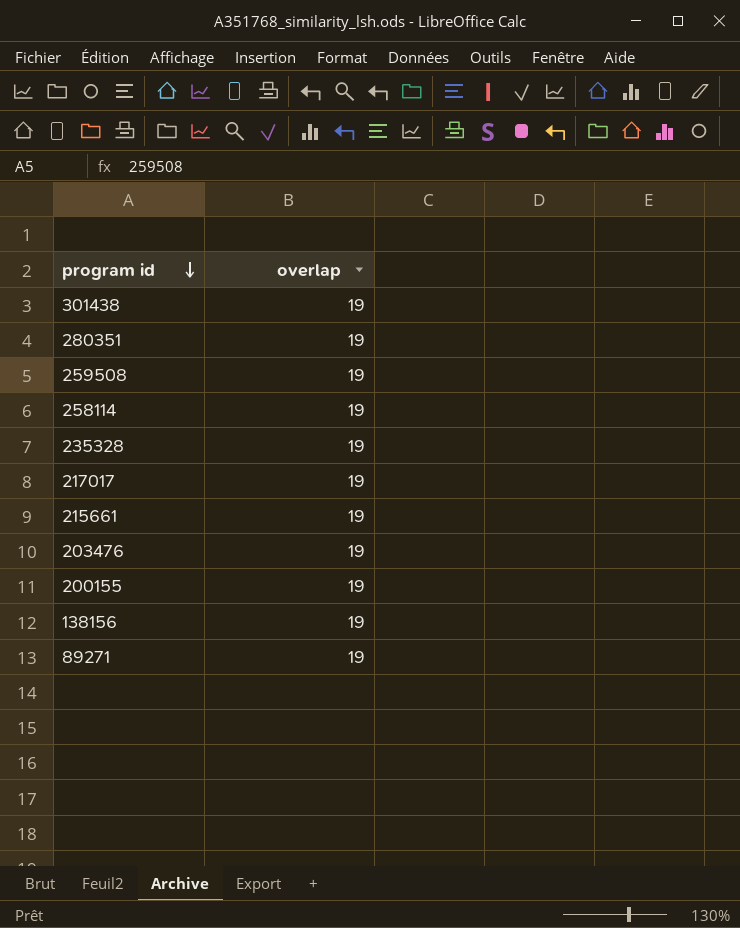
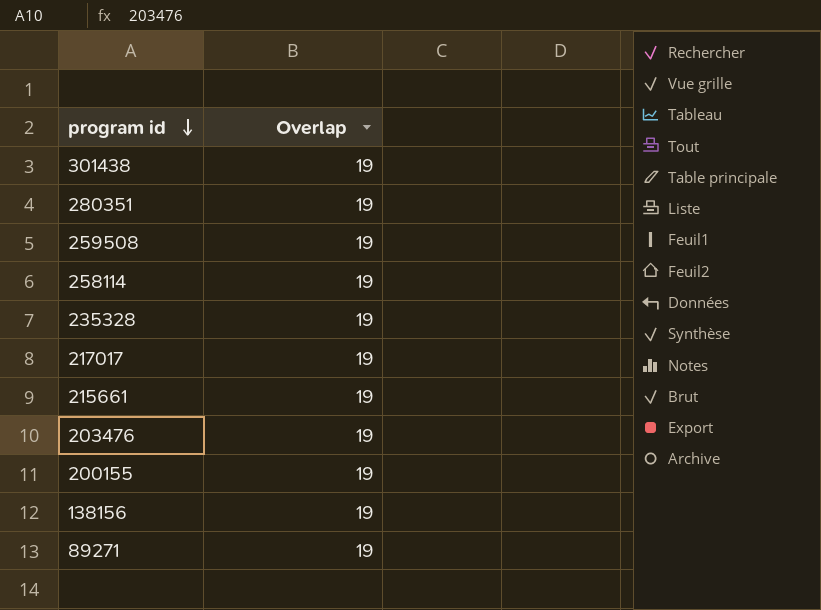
column name: overlap -> Overlap

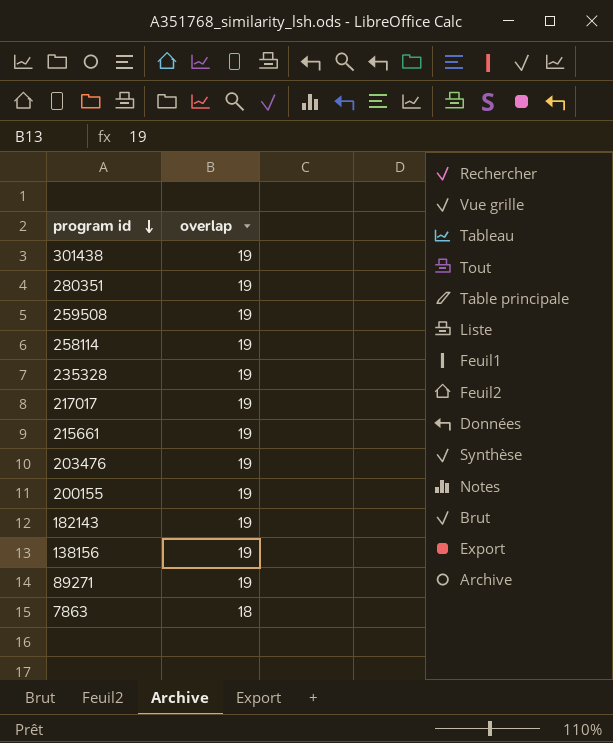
column name: Overlap -> overlap
row 182143: none -> 19
row 7863: none -> 18

